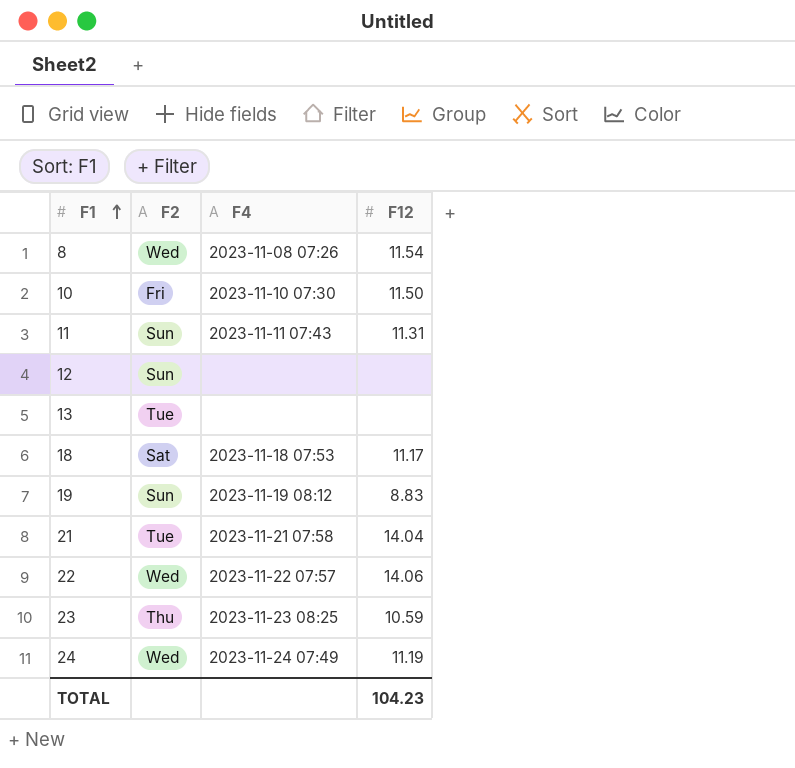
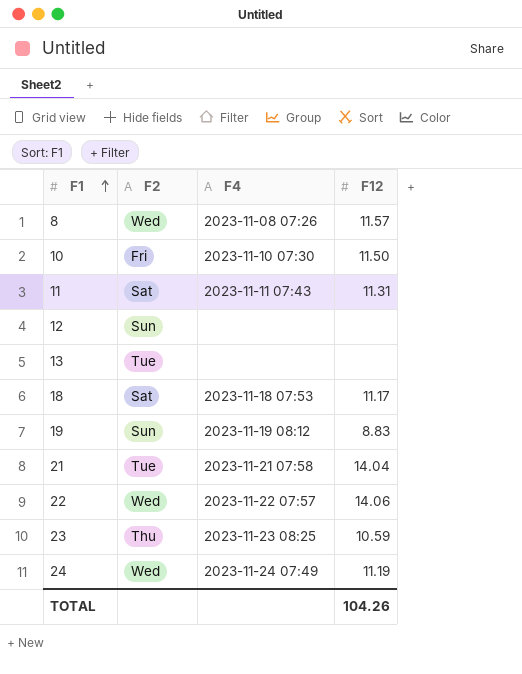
8 | F12: 11.54 -> 11.57
11 | F2: Sun -> Sat
TOTAL | F12: 104.23 -> 104.26

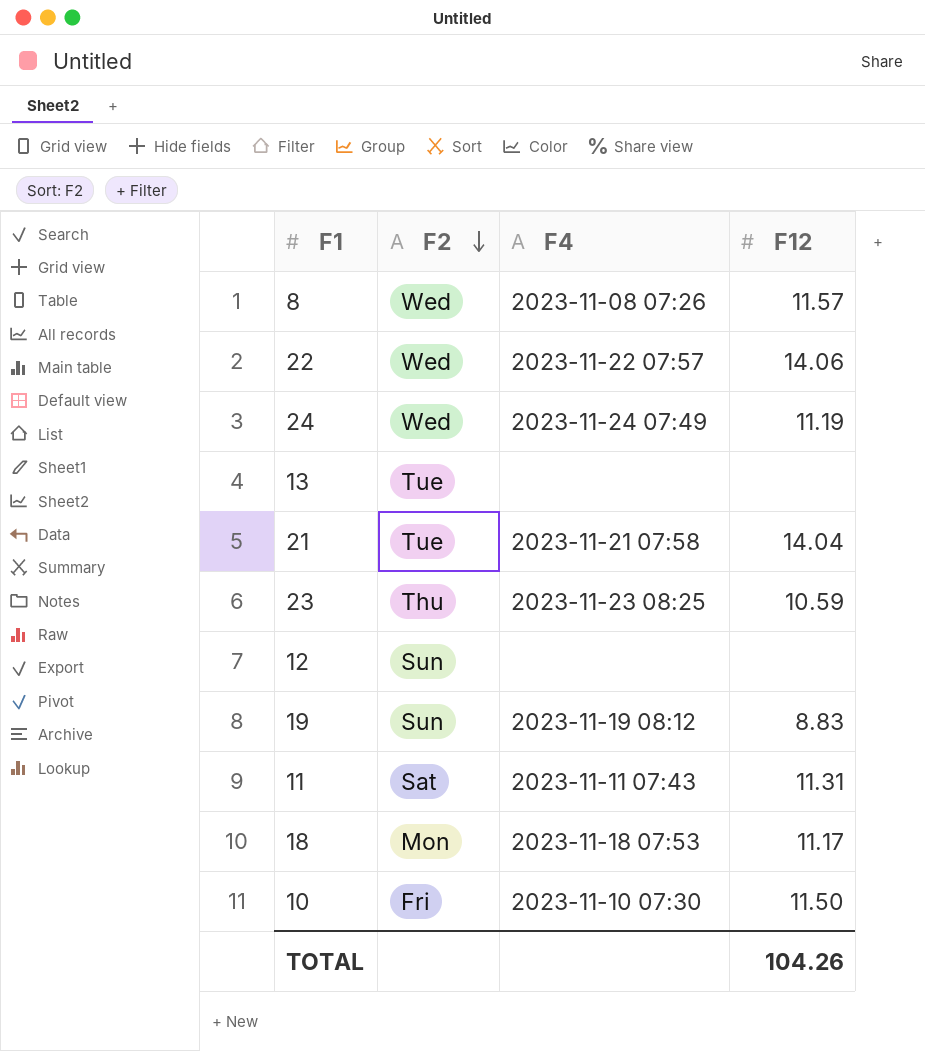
row order: F1 ascending -> F2 descending
18 | F2: Sat -> Mon

